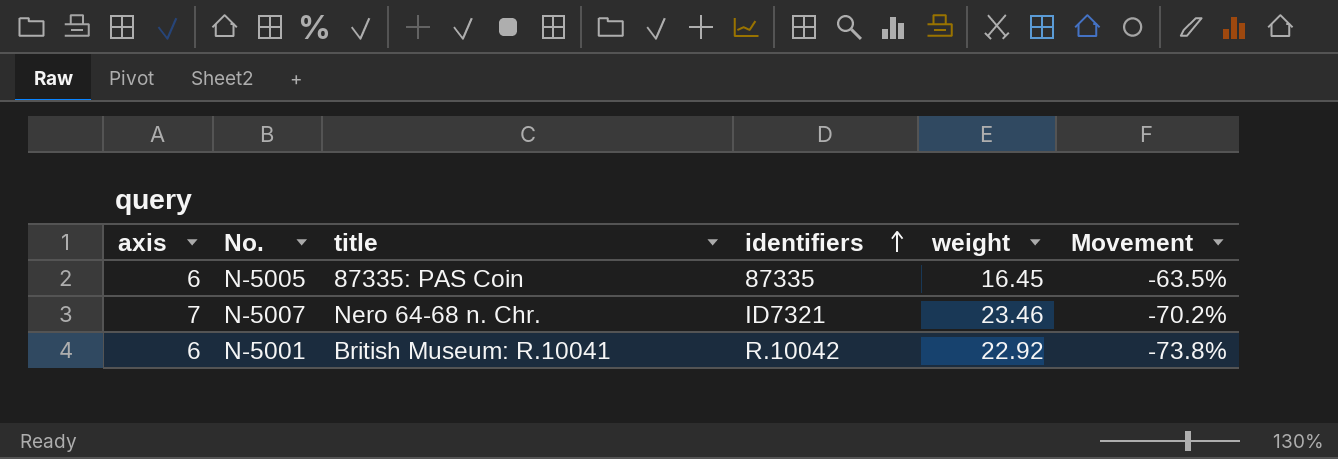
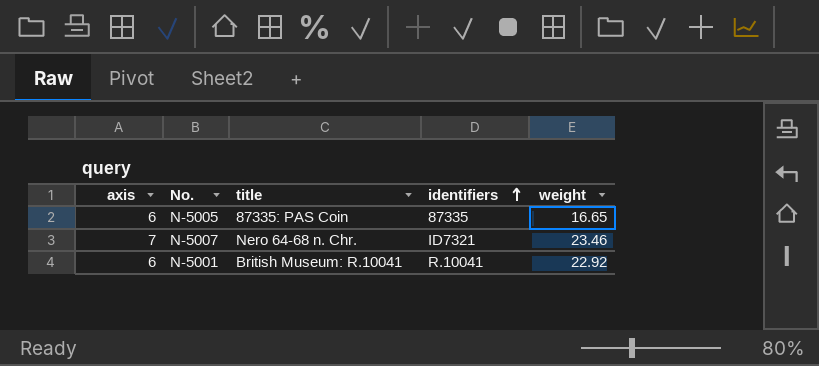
column Movement | formula: ([axis] - [weight]) / [weight] -> none
N-5005 | weight: 16.45 -> 16.65
N-5001 | identifiers: R.10042 -> R.10041

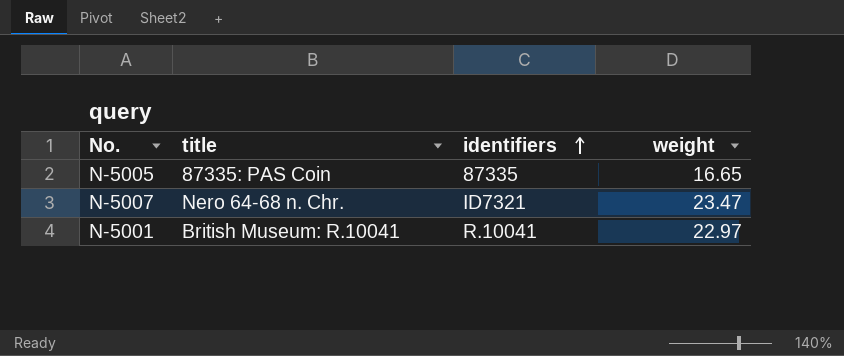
column axis | position: 1 -> none
N-5007 | weight: 23.46 -> 23.47
N-5001 | weight: 22.92 -> 22.97

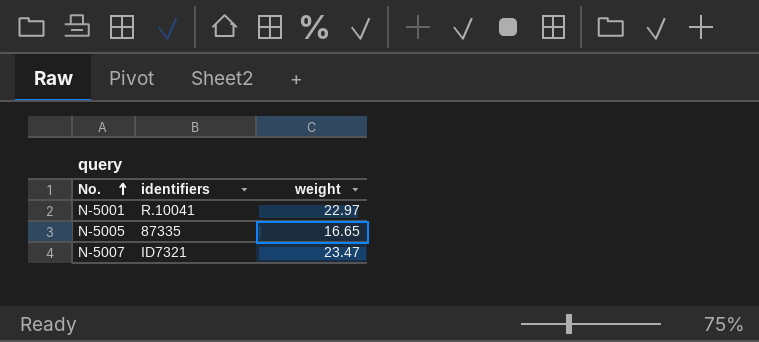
row order: identifiers ascending -> No. ascending
column title | position: 2 -> none

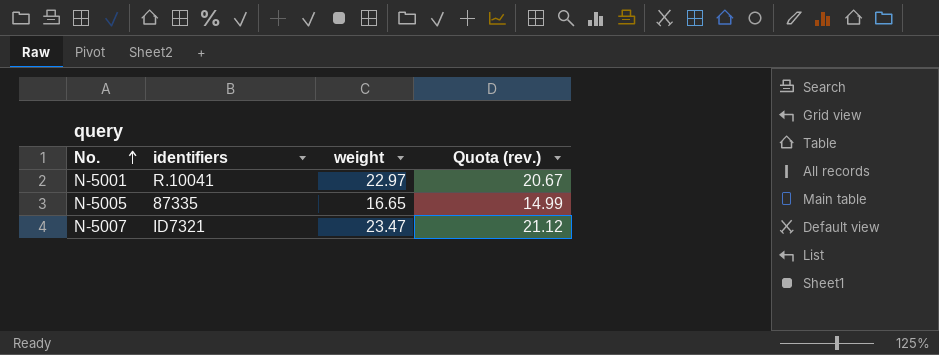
column Quota (rev.) | formula: none -> [weight] * 0.9

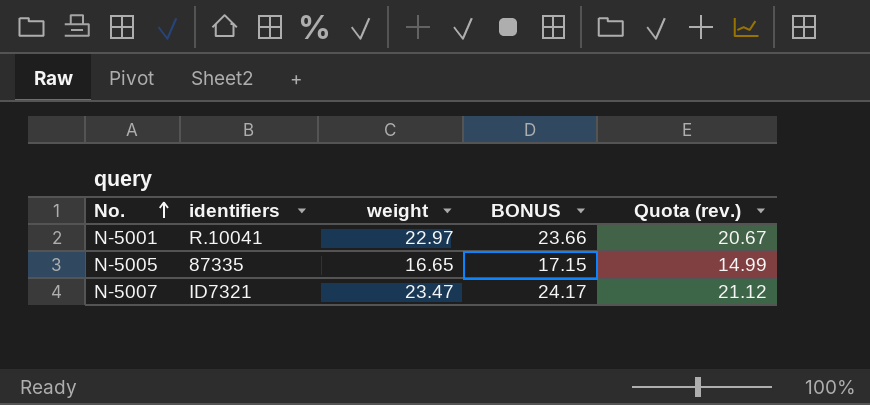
column BONUS | formula: none -> [weight] * 1.03

